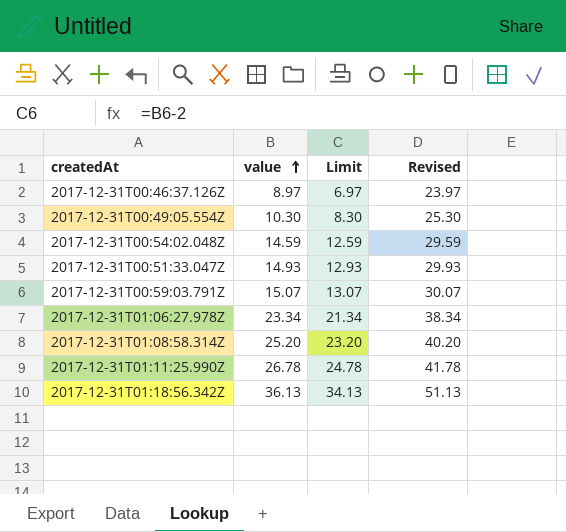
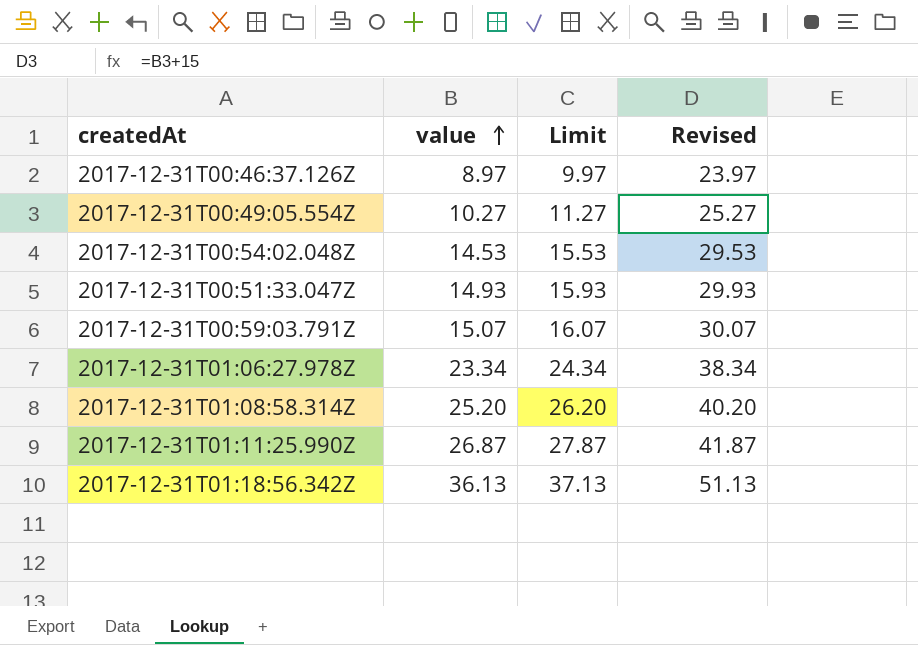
column Limit | formula: [value] - 2 -> [value] + 1
2017-12-31T00:49:05.554Z | value: 10.30 -> 10.27
2017-12-31T00:49:05.554Z | Revised: 25.30 -> 25.27
2017-12-31T00:54:02.048Z | value: 14.59 -> 14.53
2017-12-31T00:54:02.048Z | Revised: 29.59 -> 29.53
2017-12-31T01:11:25.990Z | value: 26.78 -> 26.87
2017-12-31T01:11:25.990Z | Revised: 41.78 -> 41.87

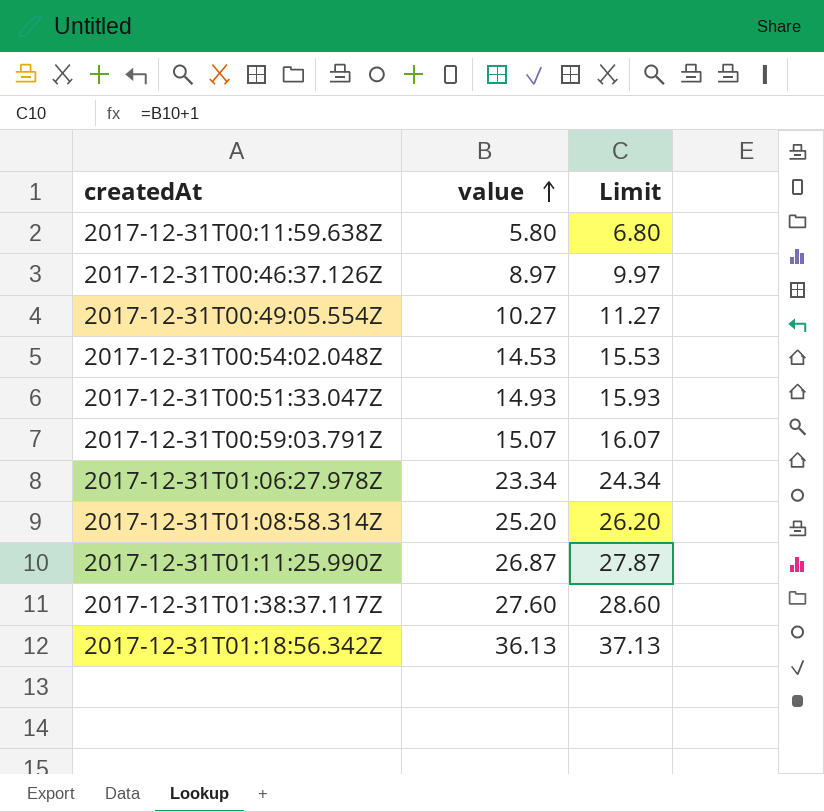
column Revised | formula: [value] + 15 -> none
row 2017-12-31T00:11:59.638Z: none -> 5.80 | 6.80
row 2017-12-31T01:38:37.117Z: none -> 27.60 | 28.60

